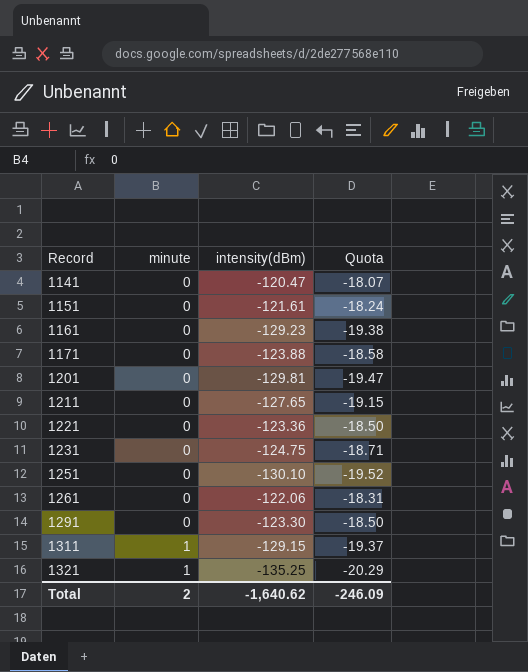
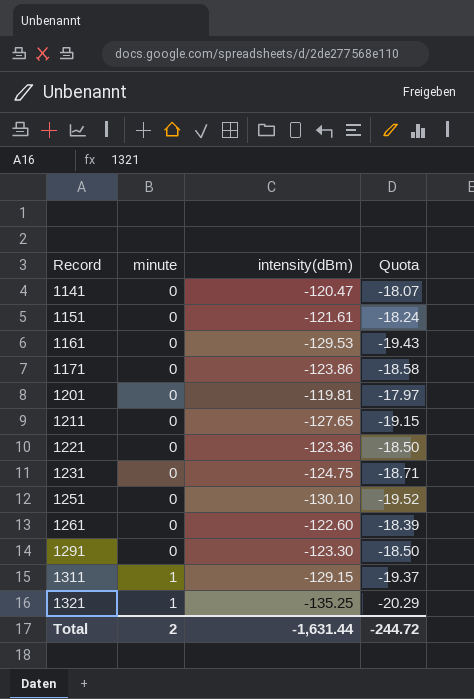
1161 | intensity(dBm): -129.23 -> -129.53
1161 | Quota: -19.38 -> -19.43
1171 | intensity(dBm): -123.88 -> -123.86
1201 | intensity(dBm): -129.81 -> -119.81
1201 | Quota: -19.47 -> -17.97
1261 | intensity(dBm): -122.06 -> -122.60
1261 | Quota: -18.31 -> -18.39
Total | intensity(dBm): -1,640.62 -> -1,631.44
Total | Quota: -246.09 -> -244.72

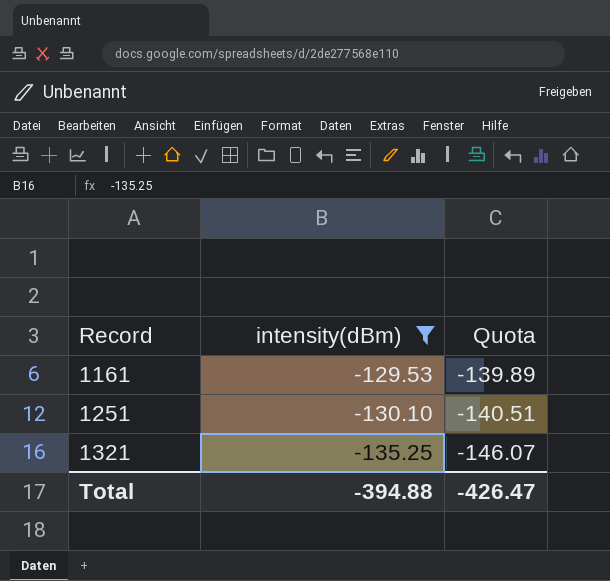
filter: none -> intensity(dBm) <= -129.53
column minute | position: 2 -> none
column Quota | formula: [intensity(dBm)] * 0.15 -> [intensity(dBm)] * 1.08
Total | intensity(dBm): -1,631.44 -> -394.88
Total | Quota: -244.72 -> -426.47

